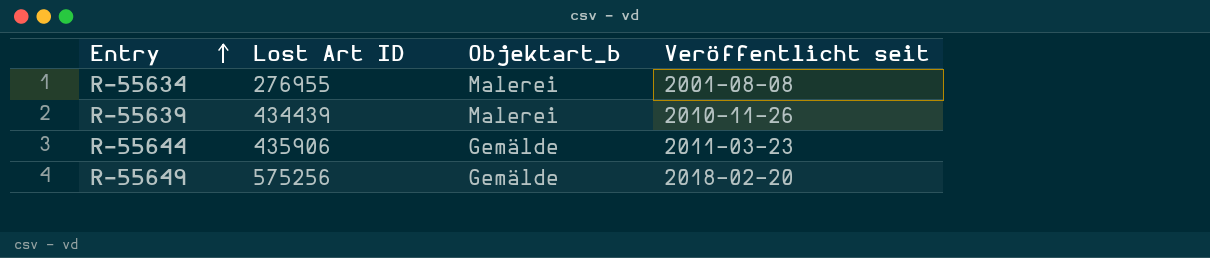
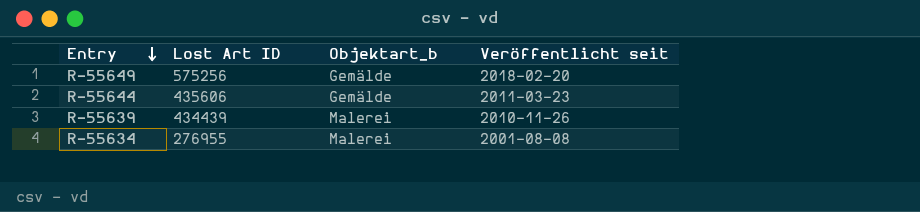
row order: Entry ascending -> Entry descending
R-55644 | Lost Art ID: 435906 -> 435606

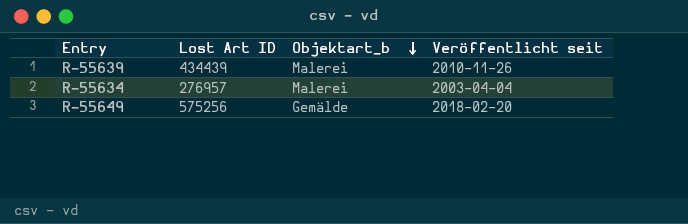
row order: Entry descending -> Objektart_b descending
row R-55644: 435606 | Gemälde | 2011-03-23 -> none
R-55634 | Lost Art ID: 276955 -> 276957
R-55634 | Veröffentlicht seit: 2001-08-08 -> 2003-04-04

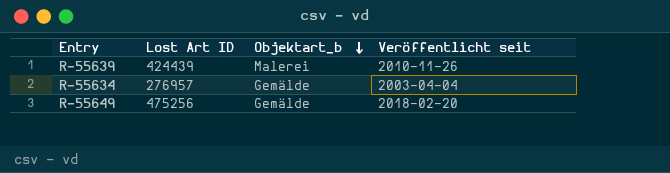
R-55639 | Lost Art ID: 434439 -> 424439
R-55634 | Objektart_b: Malerei -> Gemälde
R-55649 | Lost Art ID: 575256 -> 475256

